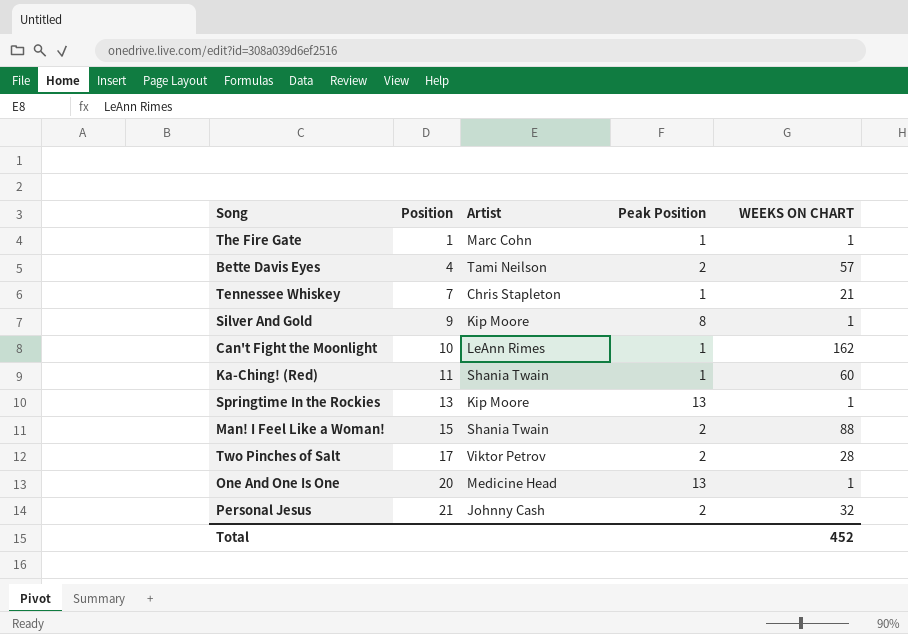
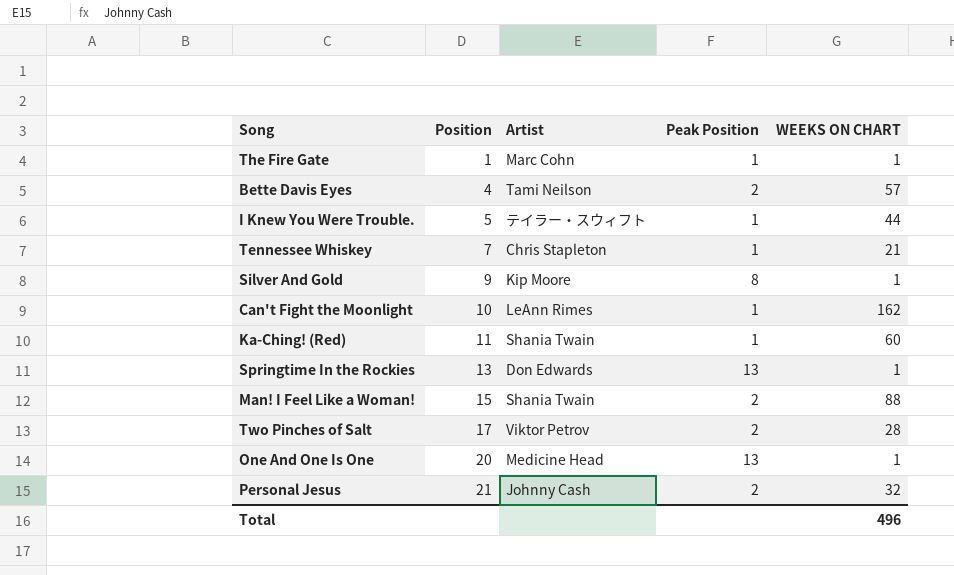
row I Knew You Were Trouble.: none -> 5 | テイラー・スウィフト | 1 | 44
Springtime In the Rockies | Artist: Kip Moore -> Don Edwards
Total | WEEKS ON CHART: 452 -> 496

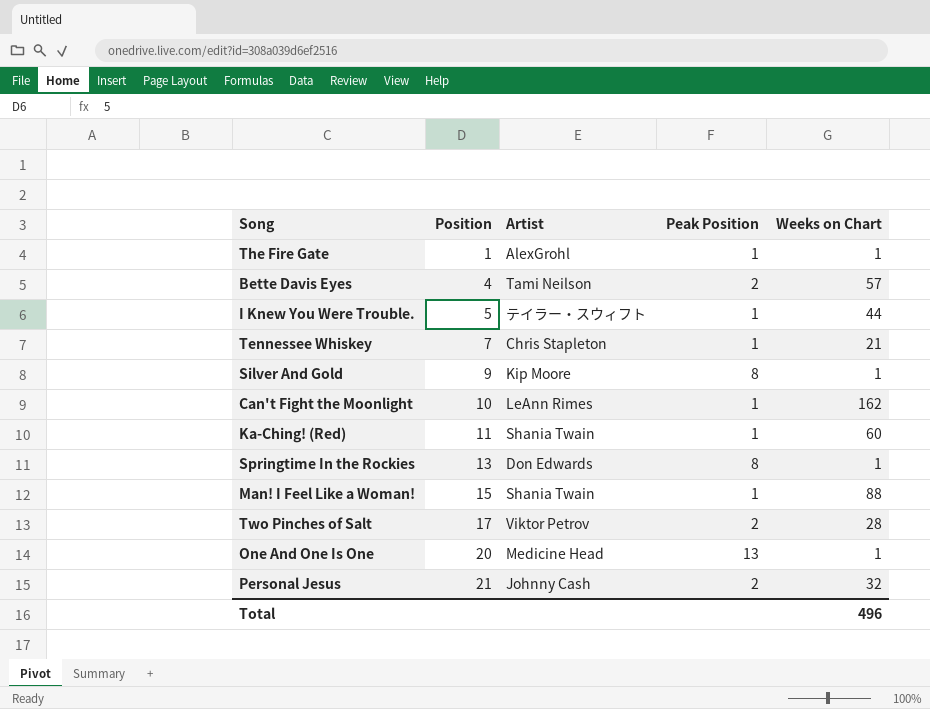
column name: WEEKS ON CHART -> Weeks on Chart
The Fire Gate | Artist: Marc Cohn -> AlexGrohl
Springtime In the Rockies | Peak Position: 13 -> 8
Man! I Feel Like a Woman! | Peak Position: 2 -> 1

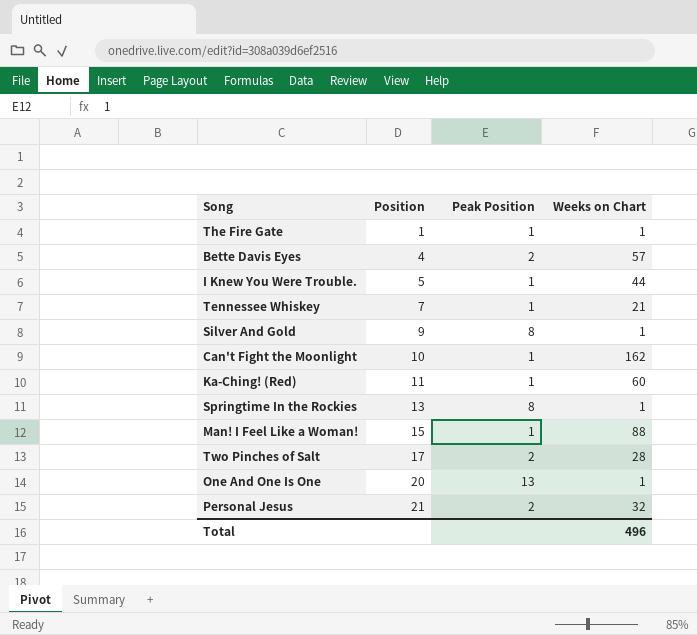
column Artist | position: 3 -> none

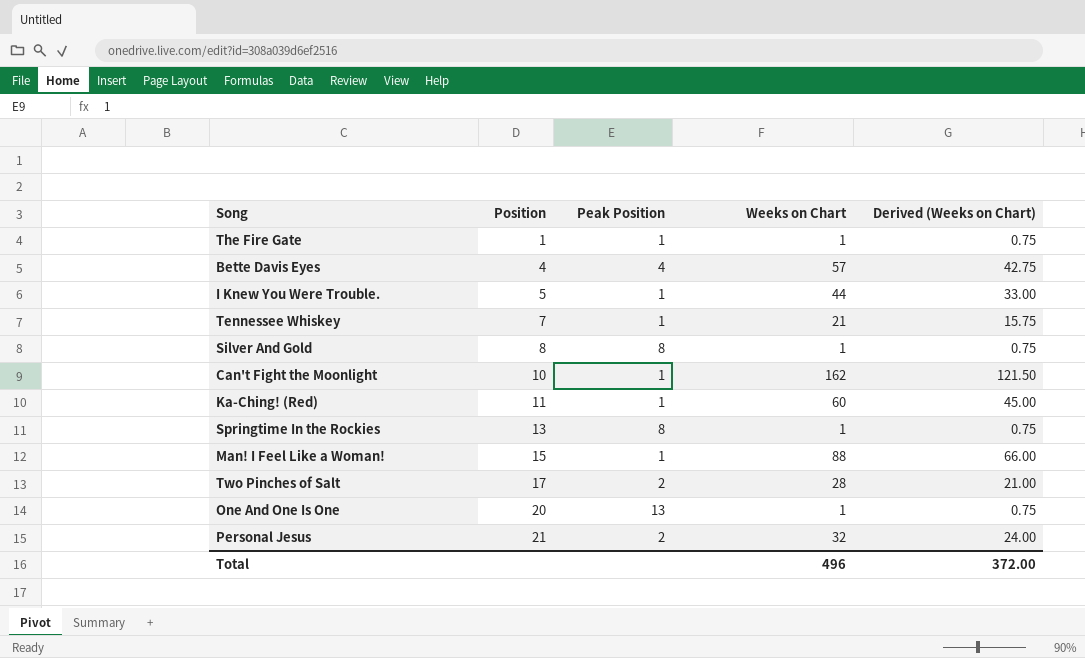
column Derived (Weeks on Chart) | formula: none -> [Weeks on Chart] * 0.75
Bette Davis Eyes | Peak Position: 2 -> 4
Silver And Gold | Position: 9 -> 8

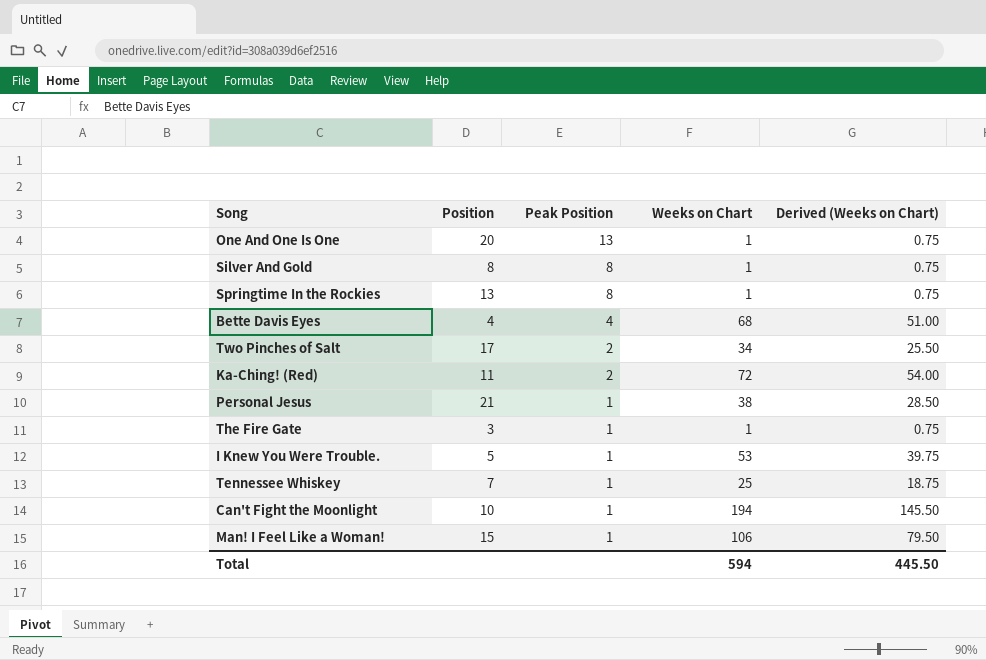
row order: Position ascending -> Peak Position descending
Bette Davis Eyes | Weeks on Chart: 57 -> 68
Bette Davis Eyes | Derived (Weeks on Chart): 42.75 -> 51.00
Two Pinches of Salt | Weeks on Chart: 28 -> 34
Two Pinches of Salt | Derived (Weeks on Chart): 21.00 -> 25.50
Ka-Ching! (Red) | Peak Position: 1 -> 2
Ka-Ching! (Red) | Weeks on Chart: 60 -> 72
Ka-Ching! (Red) | Derived (Weeks on Chart): 45.00 -> 54.00
Personal Jesus | Peak Position: 2 -> 1
Personal Jesus | Weeks on Chart: 32 -> 38
Personal Jesus | Derived (Weeks on Chart): 24.00 -> 28.50
The Fire Gate | Position: 1 -> 3
I Knew You Were Trouble. | Weeks on Chart: 44 -> 53
I Knew You Were Trouble. | Derived (Weeks on Chart): 33.00 -> 39.75
Tennessee Whiskey | Weeks on Chart: 21 -> 25
Tennessee Whiskey | Derived (Weeks on Chart): 15.75 -> 18.75
Can't Fight the Moonlight | Weeks on Chart: 162 -> 194
Can't Fight the Moonlight | Derived (Weeks on Chart): 121.50 -> 145.50
Man! I Feel Like a Woman! | Weeks on Chart: 88 -> 106
Man! I Feel Like a Woman! | Derived (Weeks on Chart): 66.00 -> 79.50
Total | Weeks on Chart: 496 -> 594
Total | Derived (Weeks on Chart): 372.00 -> 445.50

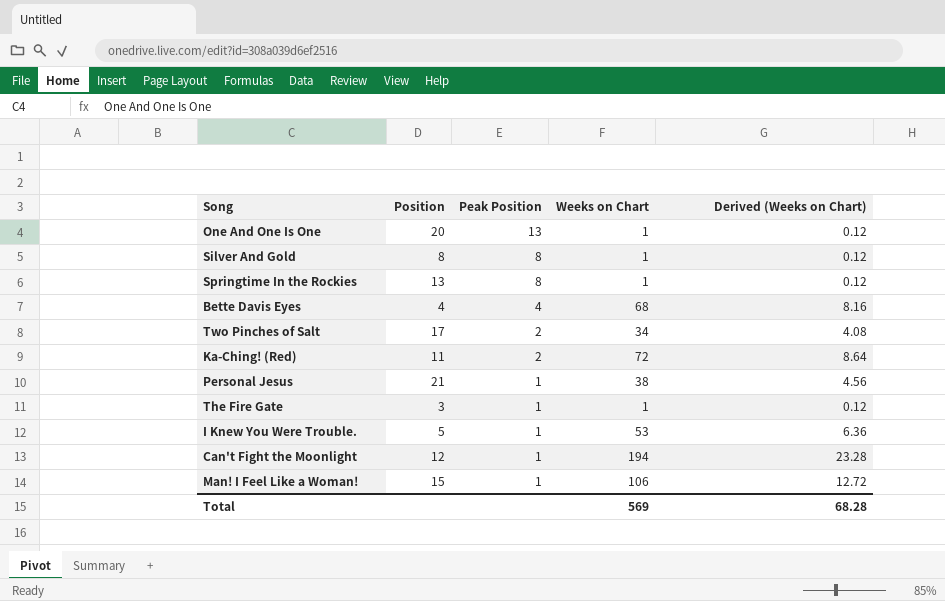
column Derived (Weeks on Chart) | formula: [Weeks on Chart] * 0.75 -> [Weeks on Chart] * 0.12
row Tennessee Whiskey: 7 | 1 | 25 | 18.75 -> none
Can't Fight the Moonlight | Position: 10 -> 12
Total | Weeks on Chart: 594 -> 569
Total | Derived (Weeks on Chart): 445.50 -> 68.28

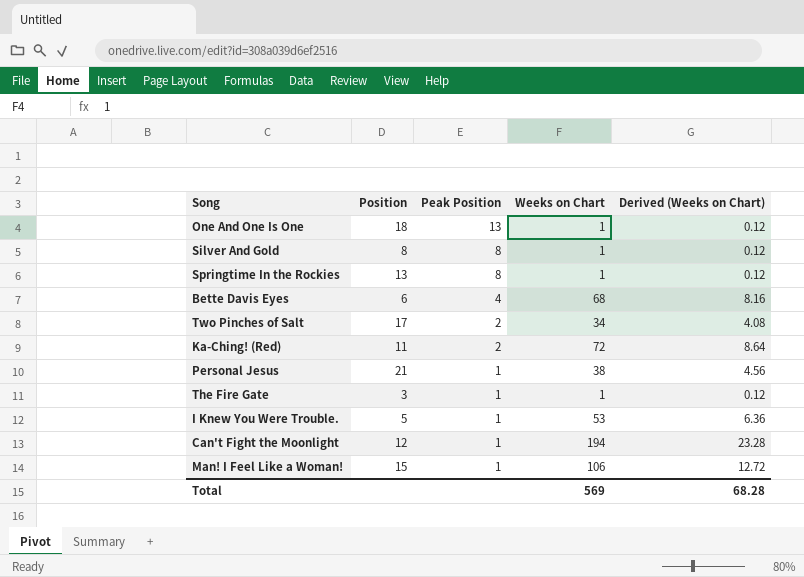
One And One Is One | Position: 20 -> 18
Bette Davis Eyes | Position: 4 -> 6

